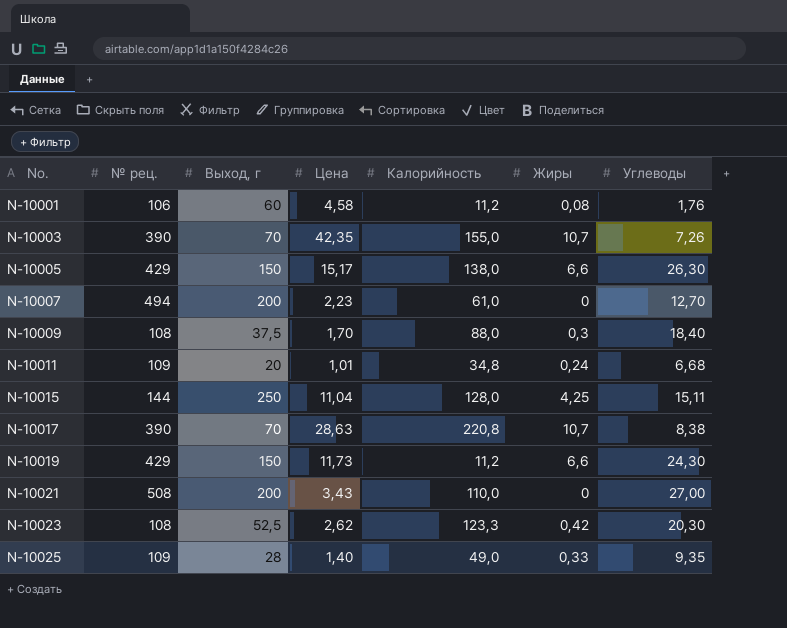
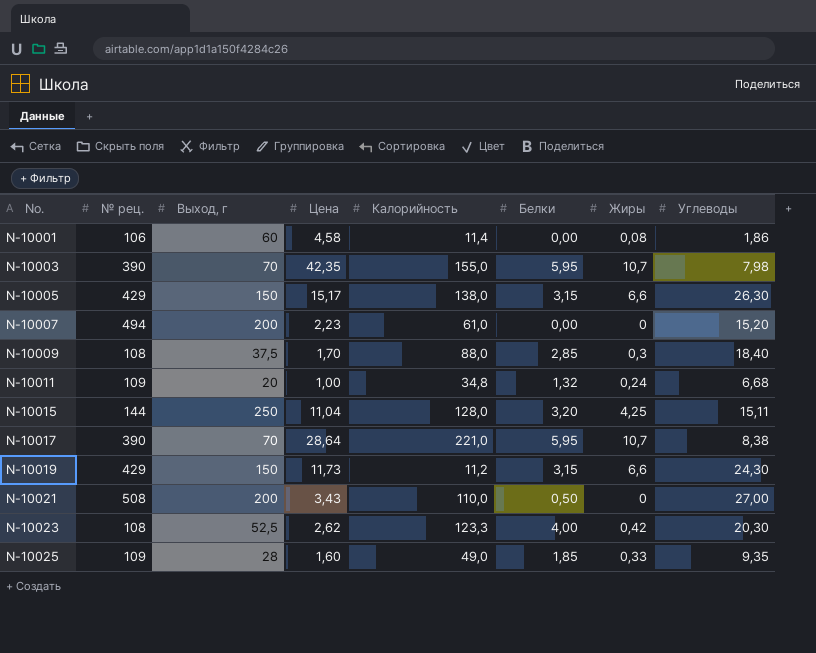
column Белки | position: none -> 6
N-10001 | Калорийность: 11,2 -> 11,4
N-10001 | Углеводы: 1,76 -> 1,86
N-10003 | Углеводы: 7,26 -> 7,98
N-10007 | Углеводы: 12,70 -> 15,20
N-10011 | Цена: 1,01 -> 1,00
N-10017 | Цена: 28,63 -> 28,64
N-10017 | Калорийность: 220,8 -> 221,0
N-10025 | Цена: 1,40 -> 1,60

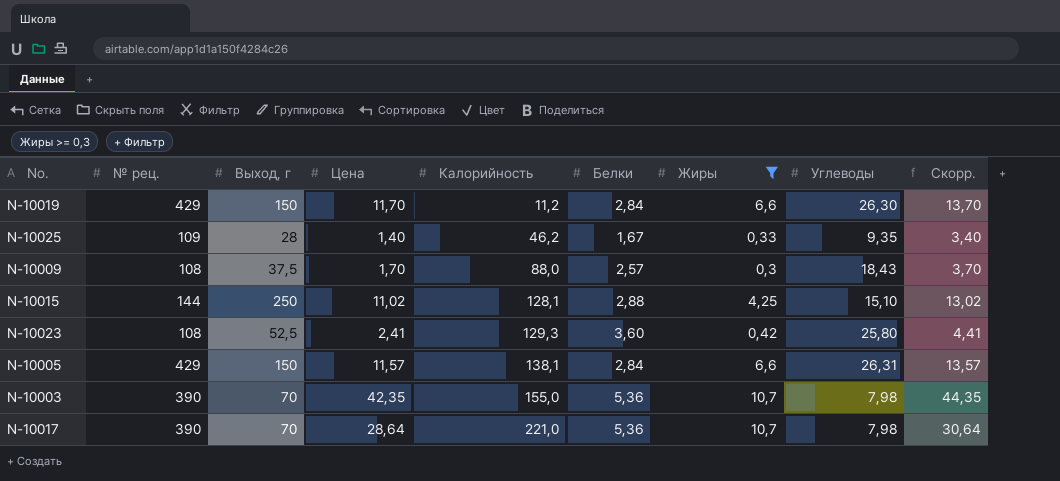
filter: none -> Жиры >= 0,3
row order: No. ascending -> Калорийность ascending
column Скорр. | formula: none -> [Цена] + 2
N-10019 | Цена: 11,73 -> 11,70
N-10019 | Белки: 3,15 -> 2,84
N-10019 | Углеводы: 24,30 -> 26,30
N-10025 | Цена: 1,60 -> 1,40
N-10025 | Калорийность: 49,0 -> 46,2
N-10025 | Белки: 1,85 -> 1,67
N-10009 | Белки: 2,85 -> 2,57
N-10009 | Углеводы: 18,40 -> 18,43
N-10015 | Цена: 11,04 -> 11,02
N-10015 | Калорийность: 128,0 -> 128,1
N-10015 | Белки: 3,20 -> 2,88
N-10015 | Углеводы: 15,11 -> 15,10
N-10023 | Цена: 2,62 -> 2,41
N-10023 | Калорийность: 123,3 -> 129,3
N-10023 | Белки: 4,00 -> 3,60
N-10023 | Углеводы: 20,30 -> 25,80
N-10005 | Цена: 15,17 -> 11,57
N-10005 | Калорийность: 138,0 -> 138,1
N-10005 | Белки: 3,15 -> 2,84
N-10005 | Углеводы: 26,30 -> 26,31
N-10003 | Белки: 5,95 -> 5,36
N-10017 | Белки: 5,95 -> 5,36
N-10017 | Углеводы: 8,38 -> 7,98

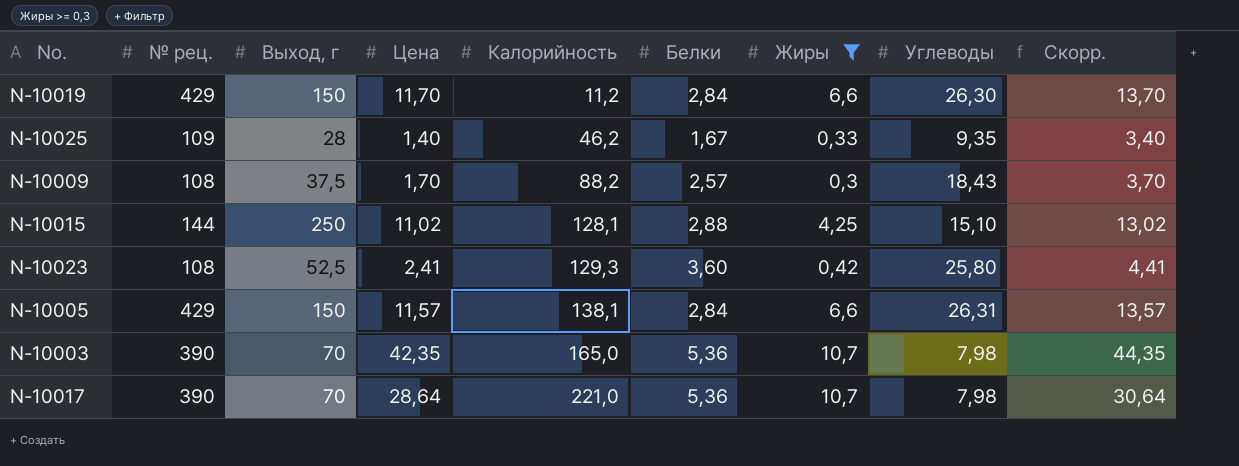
N-10009 | Калорийность: 88,0 -> 88,2
N-10003 | Калорийность: 155,0 -> 165,0

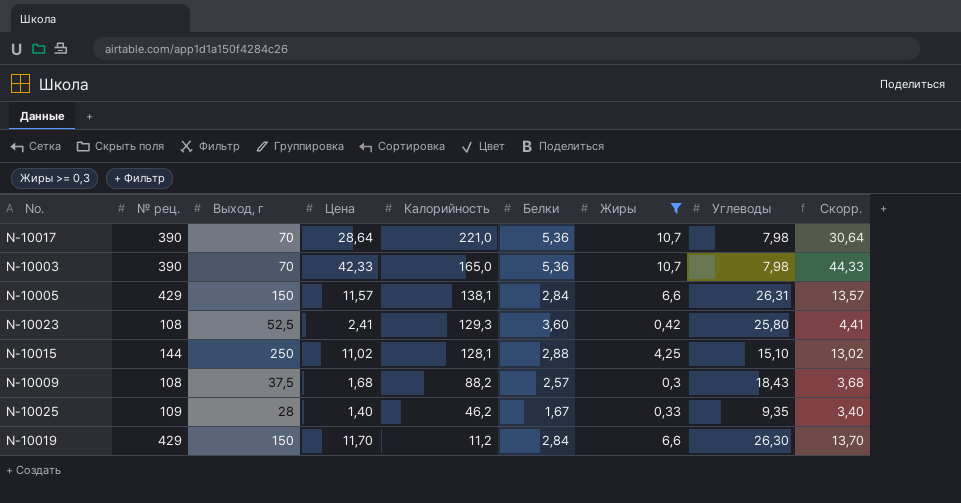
row order: Калорийность ascending -> Калорийность descending
N-10003 | Цена: 42,35 -> 42,33
N-10003 | Скорр.: 44,35 -> 44,33
N-10009 | Цена: 1,70 -> 1,68
N-10009 | Скорр.: 3,70 -> 3,68

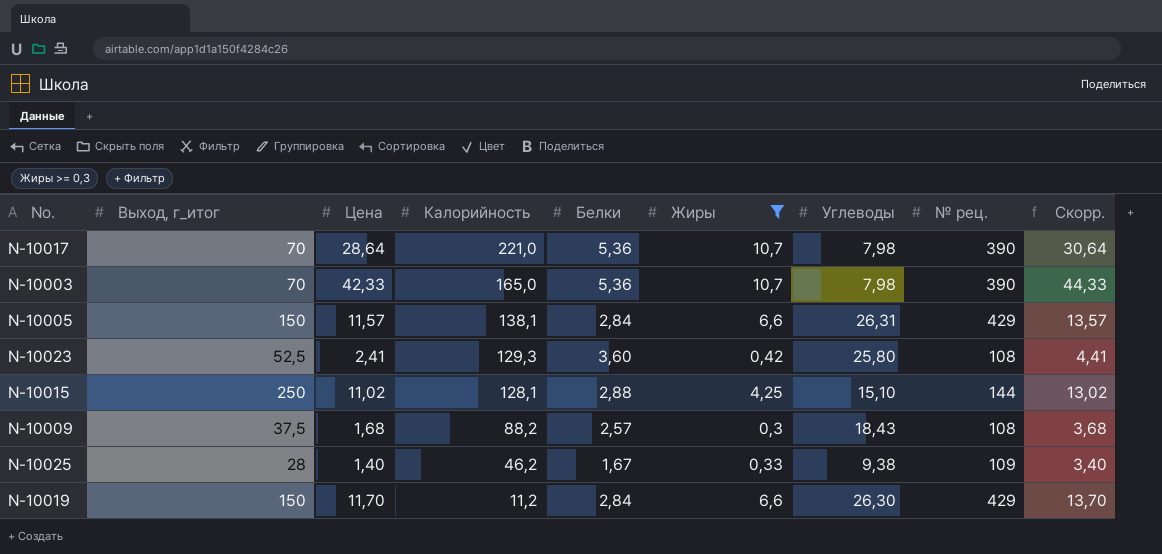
column name: Выход, г -> Выход, г_итог
column № рец. | position: 2 -> 8
N-10025 | Углеводы: 9,35 -> 9,38

